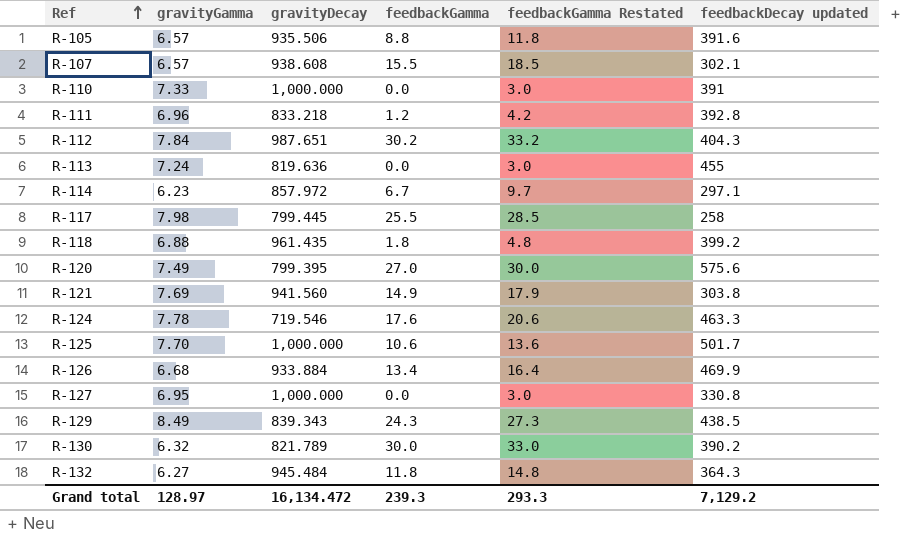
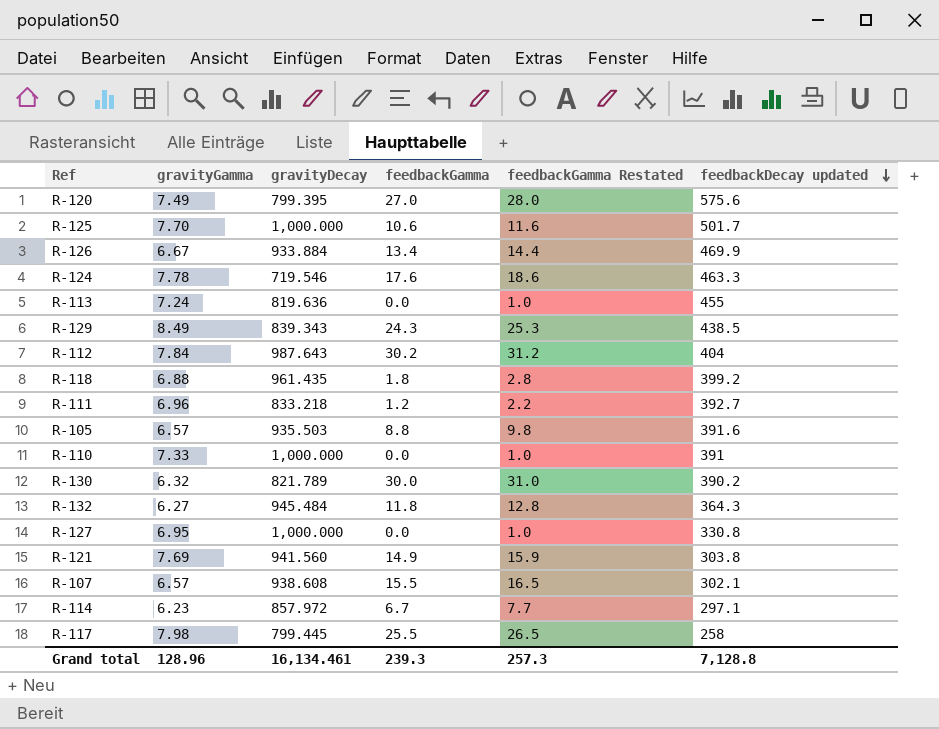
row order: Ref ascending -> feedbackDecay updated descending
column feedbackGamma Restated | formula: [feedbackGamma] + 3 -> [feedbackGamma] + 1
R-126 | gravityGamma: 6.68 -> 6.67
R-112 | gravityDecay: 987.651 -> 987.643
R-112 | feedbackDecay updated: 404.3 -> 404
R-111 | feedbackDecay updated: 392.8 -> 392.7
R-105 | gravityDecay: 935.506 -> 935.503
Grand total | gravityGamma: 128.97 -> 128.96
Grand total | gravityDecay: 16,134.472 -> 16,134.461
Grand total | feedbackGamma Restated: 293.3 -> 257.3
Grand total | feedbackDecay updated: 7,129.2 -> 7,128.8

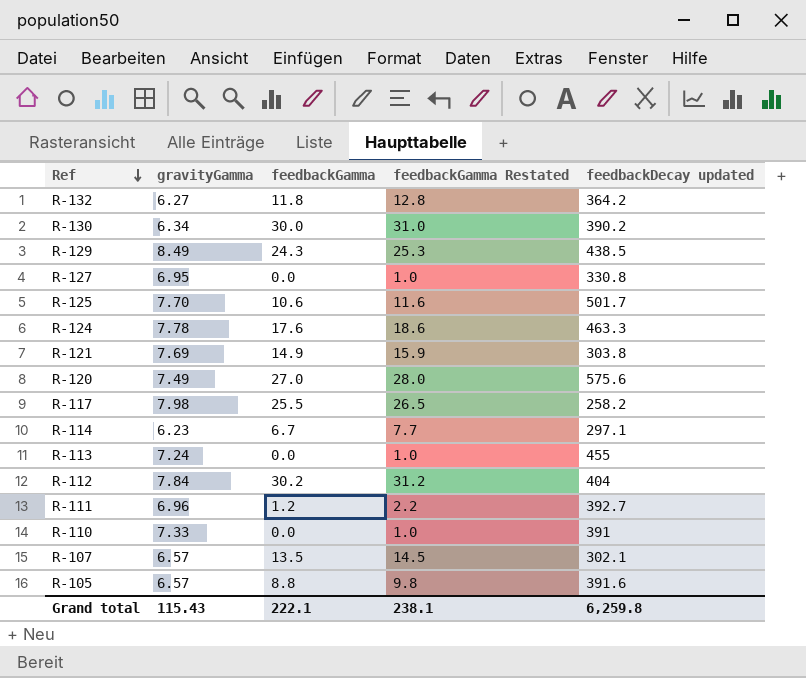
row order: feedbackDecay updated descending -> Ref descending
column gravityDecay | position: 3 -> none
row R-126: 6.67 | 933.884 | 13.4 | 14.4 | 469.9 -> none
row R-118: 6.88 | 961.435 | 1.8 | 2.8 | 399.2 -> none
R-132 | feedbackDecay updated: 364.3 -> 364.2
R-130 | gravityGamma: 6.32 -> 6.34
R-117 | feedbackDecay updated: 258 -> 258.2
R-107 | feedbackGamma: 15.5 -> 13.5
R-107 | feedbackGamma Restated: 16.5 -> 14.5
Grand total | gravityGamma: 128.96 -> 115.43
Grand total | feedbackGamma: 239.3 -> 222.1
Grand total | feedbackGamma Restated: 257.3 -> 238.1
Grand total | feedbackDecay updated: 7,128.8 -> 6,259.8

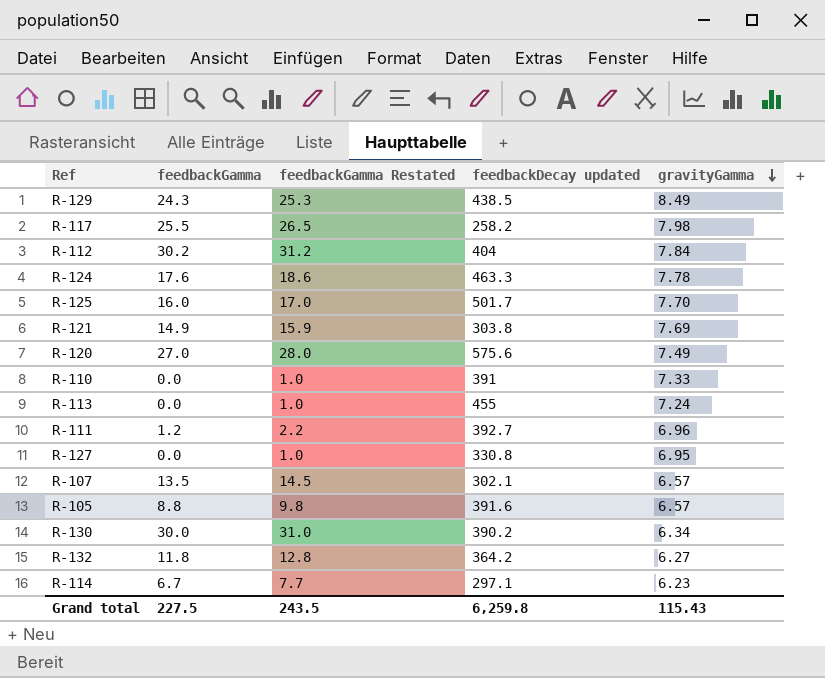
row order: Ref descending -> gravityGamma descending
column gravityGamma | position: 2 -> 5
R-125 | feedbackGamma: 10.6 -> 16.0
R-125 | feedbackGamma Restated: 11.6 -> 17.0
Grand total | feedbackGamma: 222.1 -> 227.5
Grand total | feedbackGamma Restated: 238.1 -> 243.5

